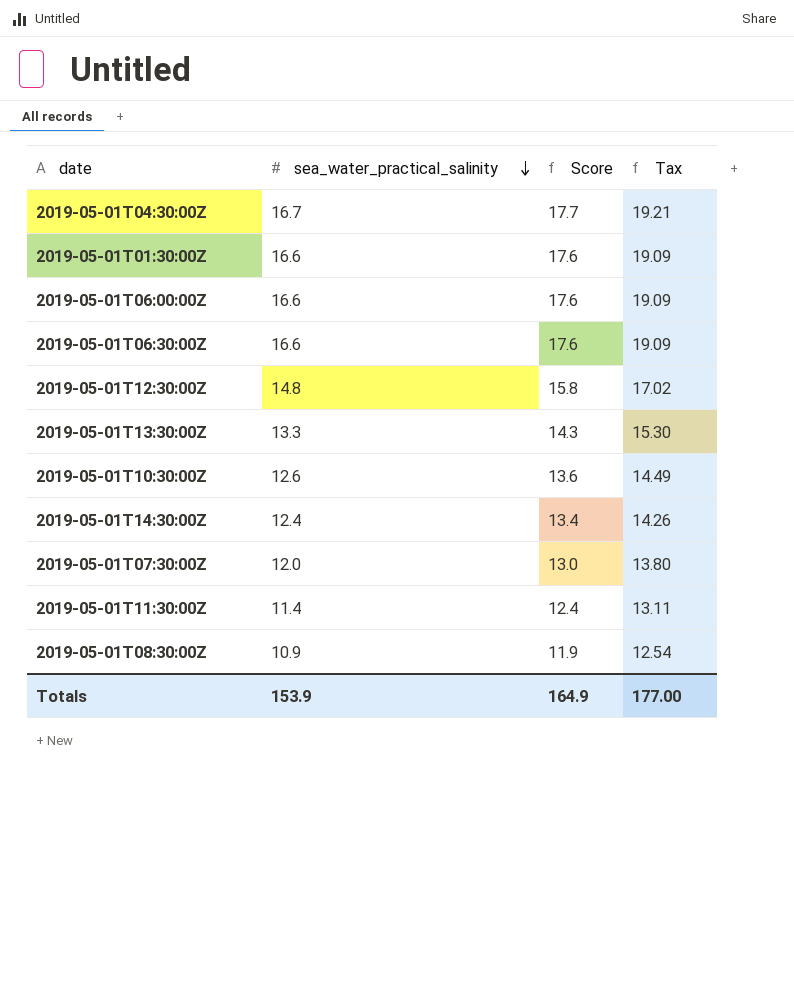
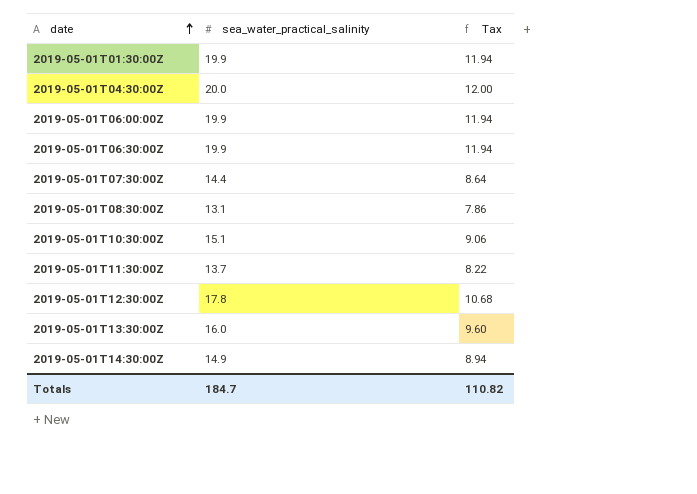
row order: sea_water_practical_salinity descending -> date ascending
column Score | formula: [sea_water_practical_salinity] + 1 -> none
column Tax | formula: [sea_water_practical_salinity] * 1.15 -> [sea_water_practical_salinity] * 0.6
2019-05-01T01:30:00Z | sea_water_practical_salinity: 16.6 -> 19.9
2019-05-01T04:30:00Z | sea_water_practical_salinity: 16.7 -> 20.0
2019-05-01T06:00:00Z | sea_water_practical_salinity: 16.6 -> 19.9
2019-05-01T06:30:00Z | sea_water_practical_salinity: 16.6 -> 19.9
2019-05-01T07:30:00Z | sea_water_practical_salinity: 12.0 -> 14.4
2019-05-01T08:30:00Z | sea_water_practical_salinity: 10.9 -> 13.1
2019-05-01T10:30:00Z | sea_water_practical_salinity: 12.6 -> 15.1
2019-05-01T11:30:00Z | sea_water_practical_salinity: 11.4 -> 13.7
2019-05-01T12:30:00Z | sea_water_practical_salinity: 14.8 -> 17.8
2019-05-01T13:30:00Z | sea_water_practical_salinity: 13.3 -> 16.0
2019-05-01T14:30:00Z | sea_water_practical_salinity: 12.4 -> 14.9
Totals | sea_water_practical_salinity: 153.9 -> 184.7
Totals | Tax: 177.00 -> 110.82

